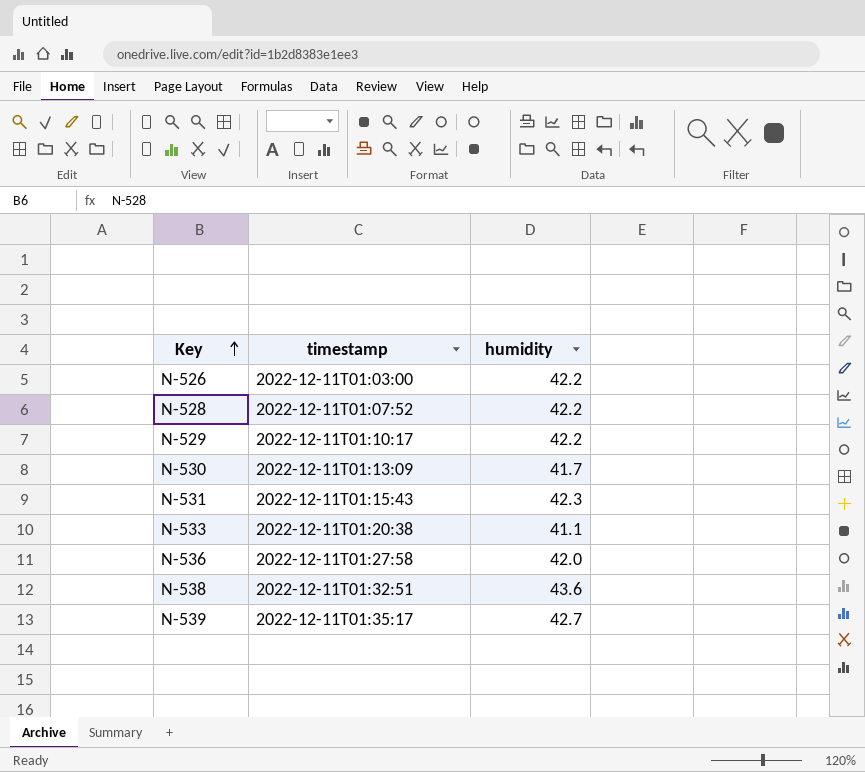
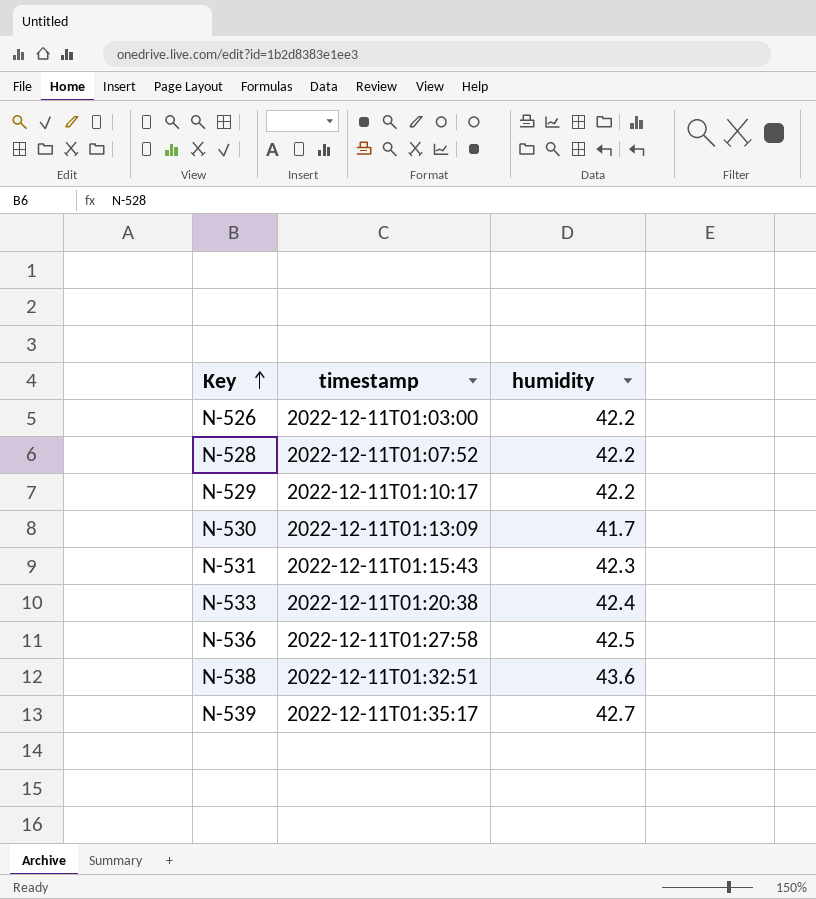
N-533 | humidity: 41.1 -> 42.4
N-536 | humidity: 42.0 -> 42.5

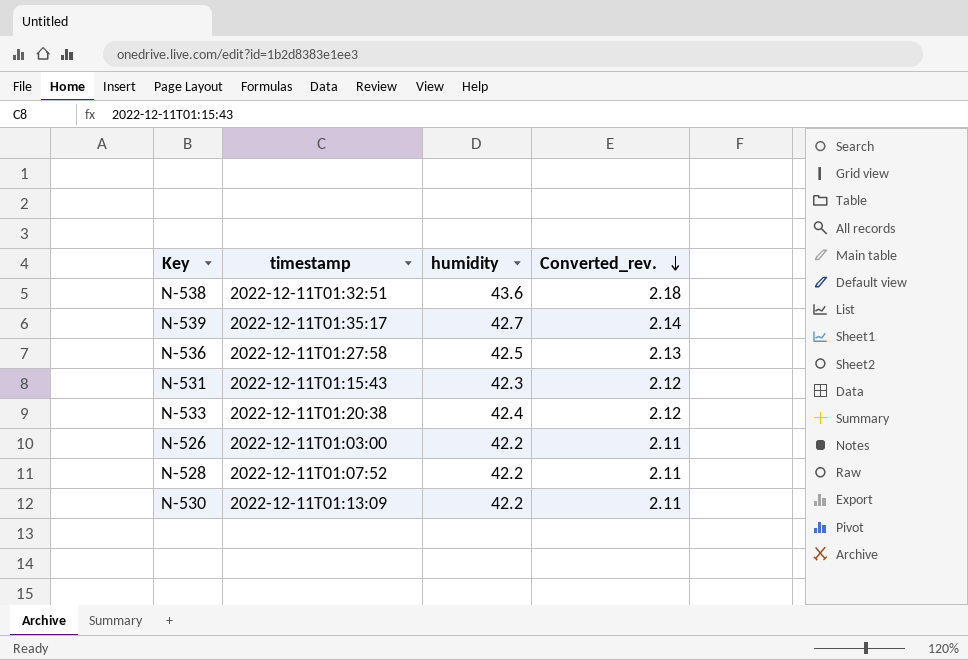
row order: Key ascending -> Converted_rev. descending
column Converted_rev. | formula: none -> [humidity] * 0.05
row N-529: 2022-12-11T01:10:17 | 42.2 -> none
N-530 | humidity: 41.7 -> 42.2

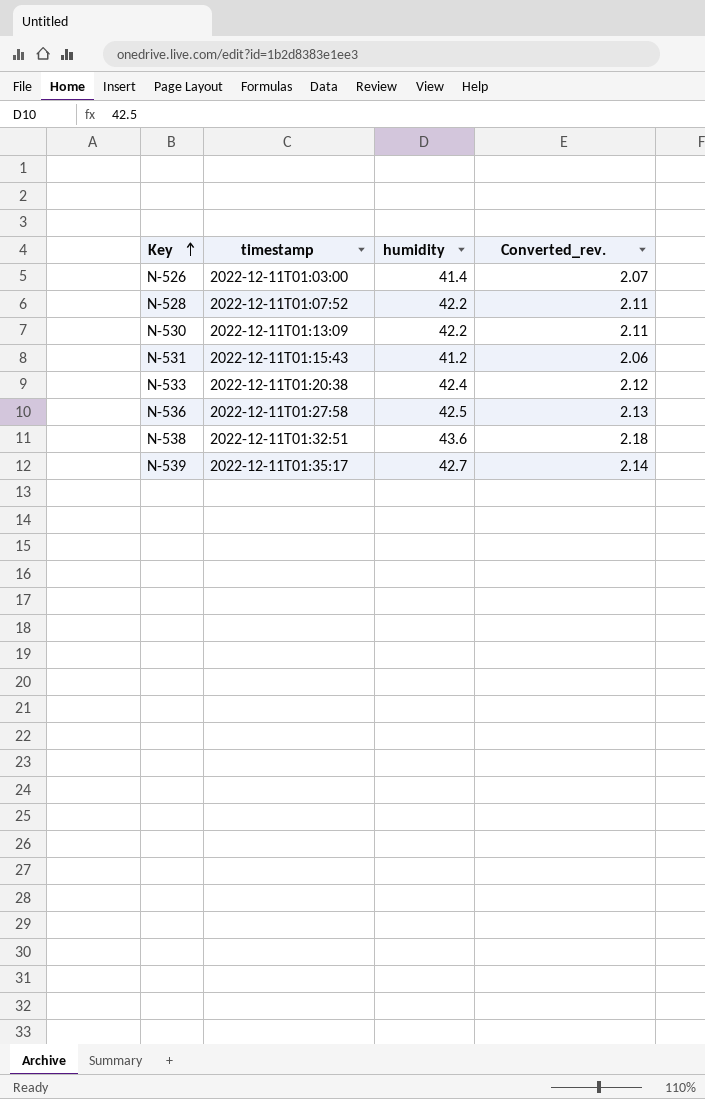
row order: Converted_rev. descending -> Key ascending
N-526 | humidity: 42.2 -> 41.4
N-526 | Converted_rev.: 2.11 -> 2.07
N-531 | humidity: 42.3 -> 41.2
N-531 | Converted_rev.: 2.12 -> 2.06

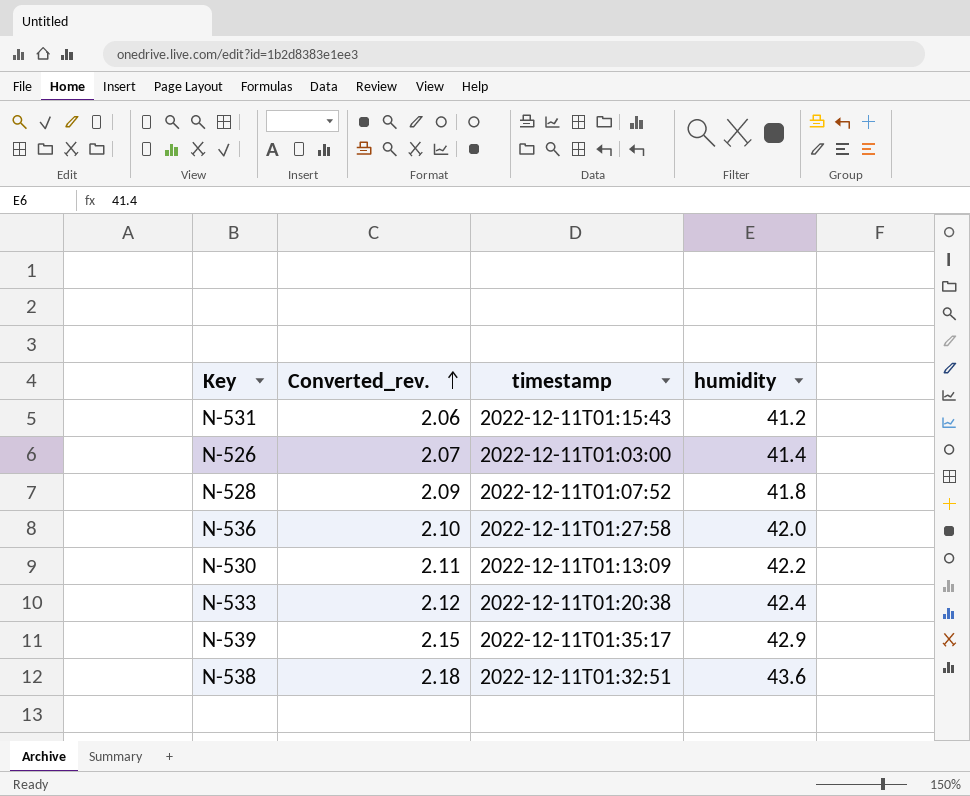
row order: Key ascending -> Converted_rev. ascending
column Converted_rev. | position: 4 -> 2
N-528 | Converted_rev.: 2.11 -> 2.09
N-528 | humidity: 42.2 -> 41.8
N-536 | Converted_rev.: 2.13 -> 2.10
N-536 | humidity: 42.5 -> 42.0
N-539 | Converted_rev.: 2.14 -> 2.15
N-539 | humidity: 42.7 -> 42.9

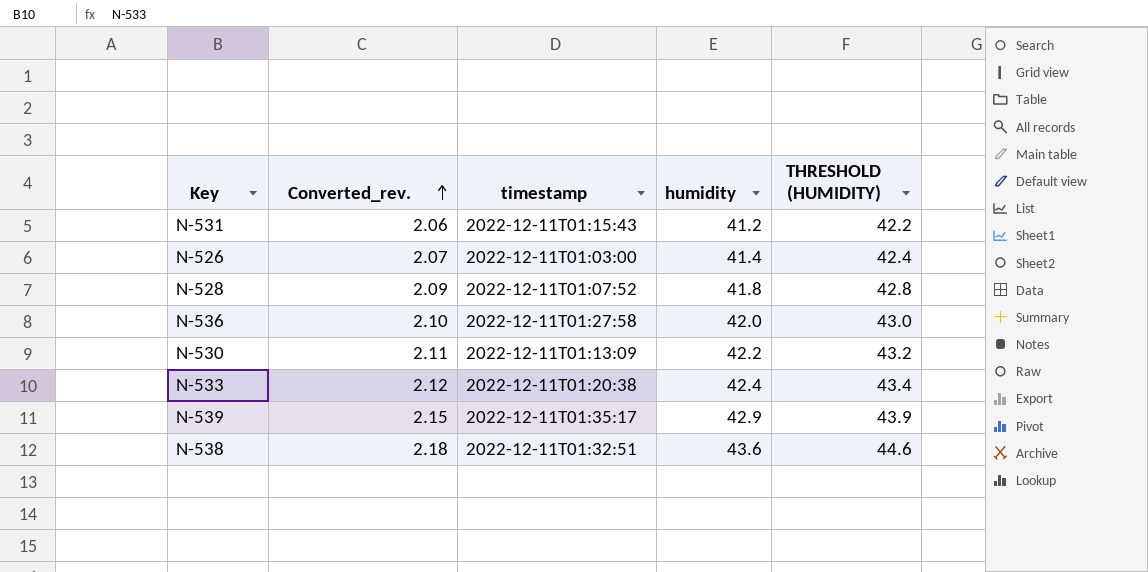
column THRESHOLD (HUMIDITY) | formula: none -> [humidity] + 1

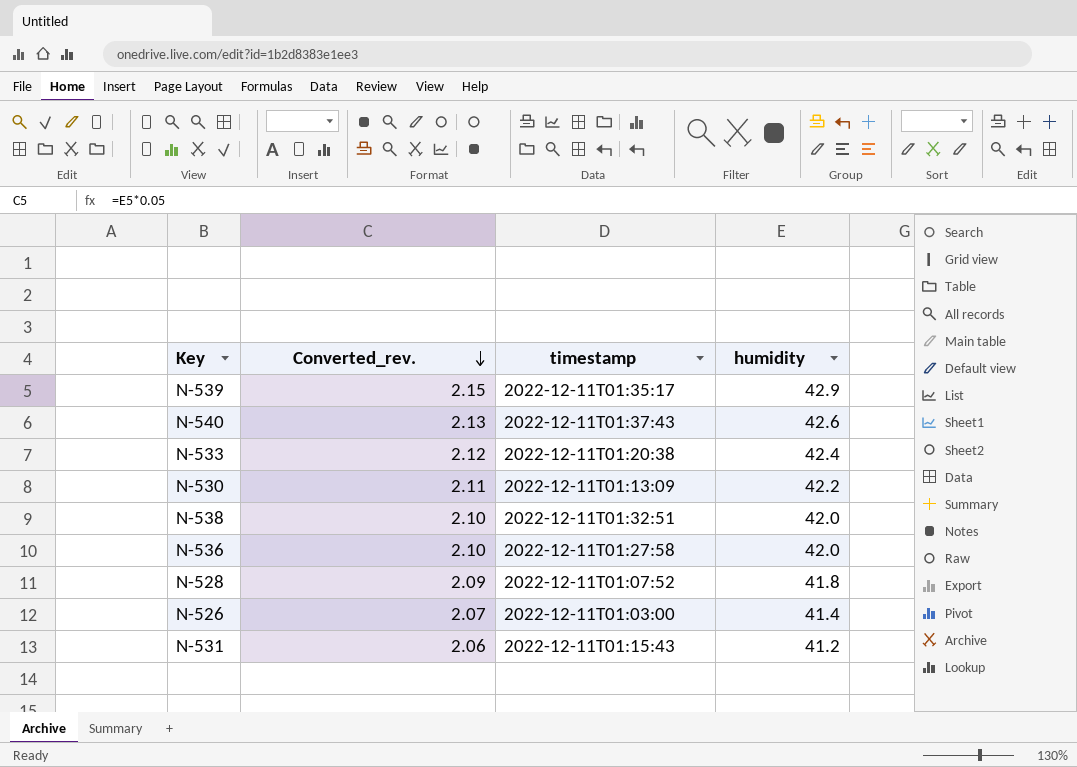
row order: Converted_rev. ascending -> Converted_rev. descending
column THRESHOLD (HUMIDITY) | formula: [humidity] + 1 -> none
row N-540: none -> 2.13 | 2022-12-11T01:37:43 | 42.6
N-538 | Converted_rev.: 2.18 -> 2.10
N-538 | humidity: 43.6 -> 42.0

